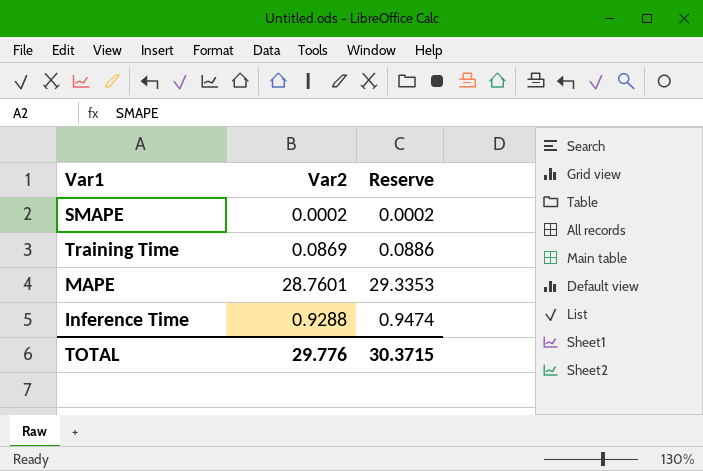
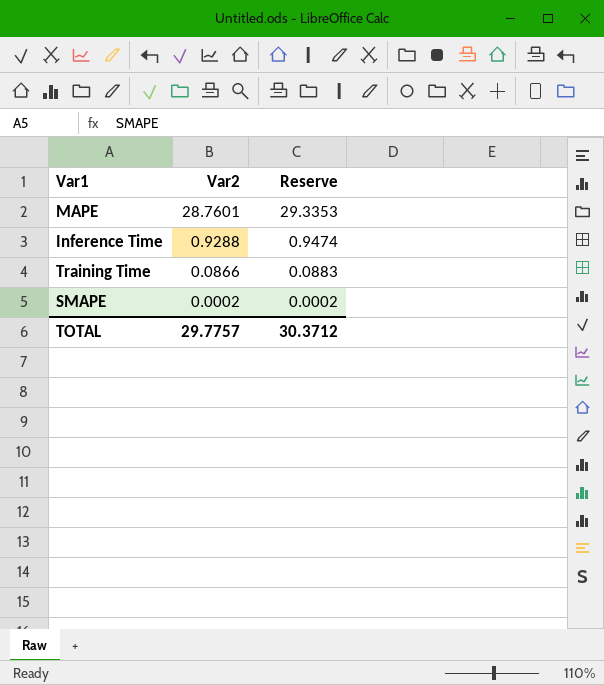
row order: none -> Var2 descending
Training Time | Var2: 0.0869 -> 0.0866
Training Time | Reserve: 0.0886 -> 0.0883
TOTAL | Var2: 29.776 -> 29.7757
TOTAL | Reserve: 30.3715 -> 30.3712

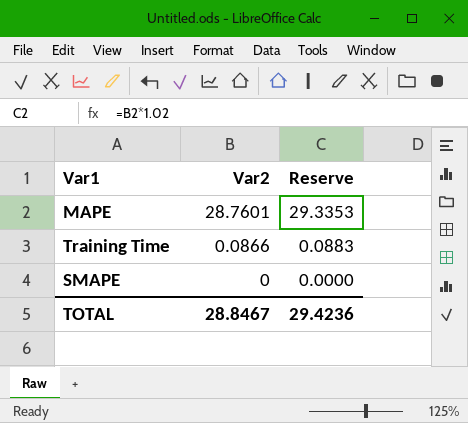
row Inference Time: 0.9288 | 0.9474 -> none
SMAPE | Var2: 0.0002 -> 0
SMAPE | Reserve: 0.0002 -> 0.0000
TOTAL | Var2: 29.7757 -> 28.8467
TOTAL | Reserve: 30.3712 -> 29.4236

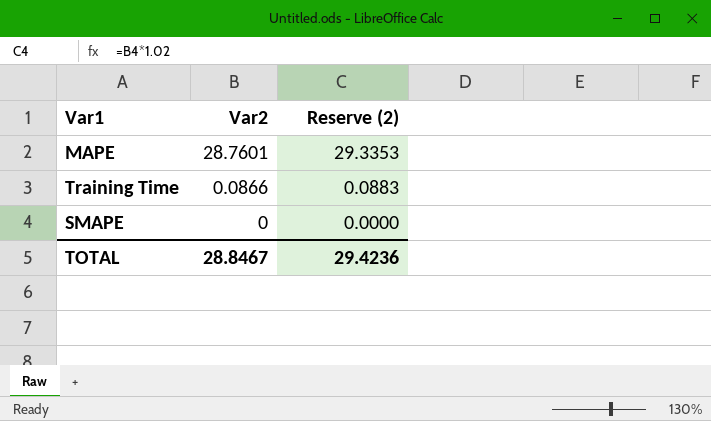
column name: Reserve -> Reserve (2)

